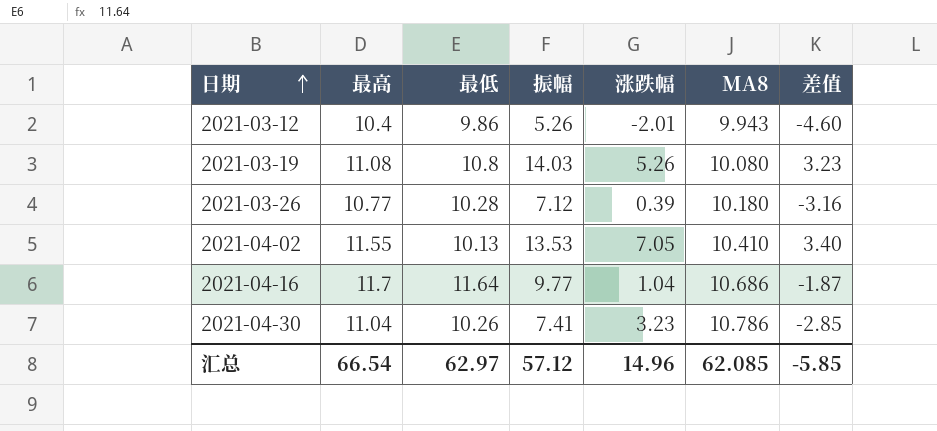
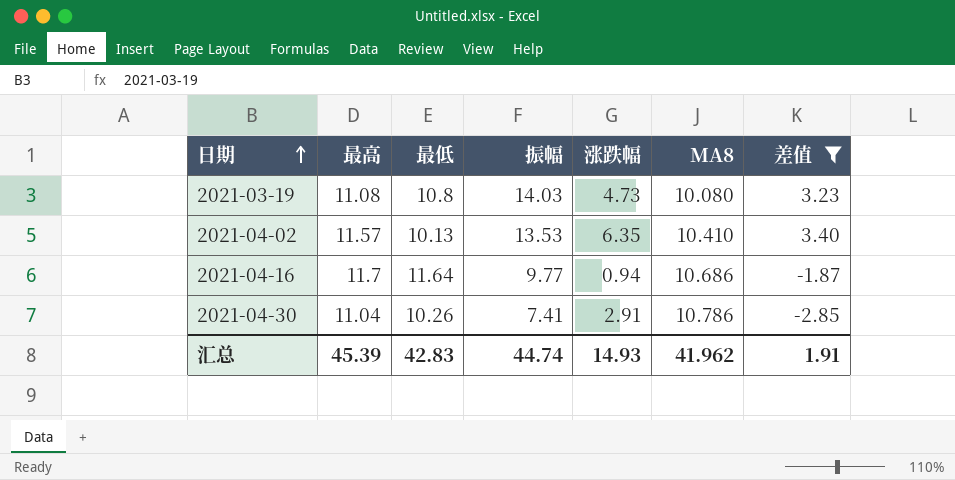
filter: none -> 差值 >= -2.85
2021-03-19 | 涨跌幅: 5.26 -> 4.73
2021-04-02 | 最高: 11.55 -> 11.57
2021-04-02 | 涨跌幅: 7.05 -> 6.35
2021-04-16 | 涨跌幅: 1.04 -> 0.94
2021-04-30 | 涨跌幅: 3.23 -> 2.91
汇总 | 最高: 66.54 -> 45.39
汇总 | 最低: 62.97 -> 42.83
汇总 | 振幅: 57.12 -> 44.74
汇总 | 涨跌幅: 14.96 -> 14.93
汇总 | MA8: 62.085 -> 41.962
汇总 | 差值: -5.85 -> 1.91

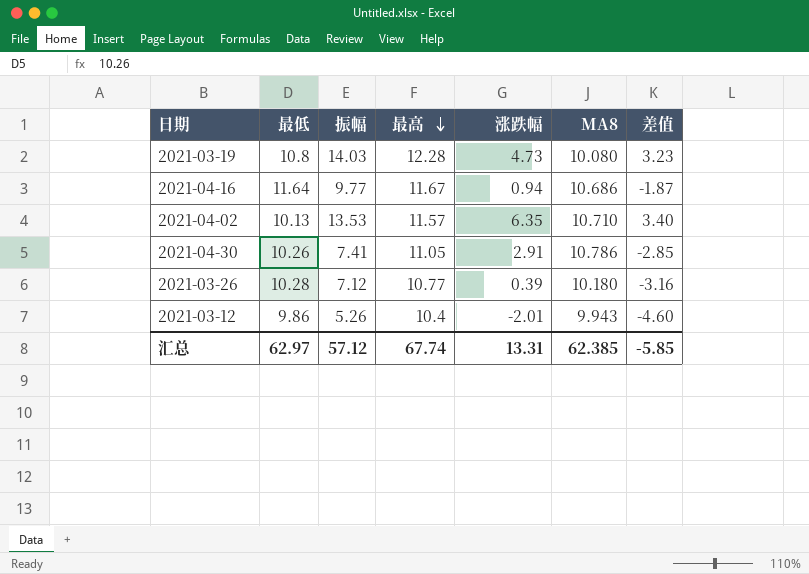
filter: 差值 >= -2.85 -> none
row order: 日期 ascending -> 最高 descending
column 最高 | position: 2 -> 4
2021-03-19 | 最高: 11.08 -> 12.28
2021-04-16 | 最高: 11.7 -> 11.67
2021-04-02 | MA8: 10.410 -> 10.710
2021-04-30 | 最高: 11.04 -> 11.05
汇总 | 最低: 42.83 -> 62.97
汇总 | 振幅: 44.74 -> 57.12
汇总 | 最高: 45.39 -> 67.74
汇总 | 涨跌幅: 14.93 -> 13.31
汇总 | MA8: 41.962 -> 62.385
汇总 | 差值: 1.91 -> -5.85

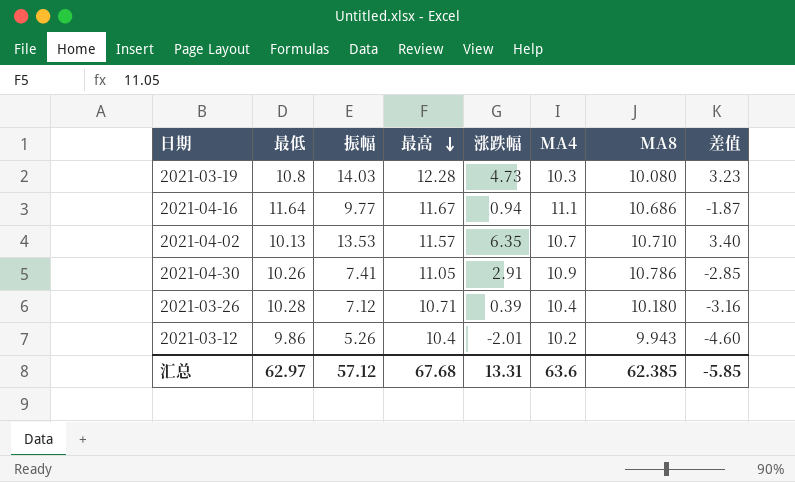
column MA4 | position: none -> 6
2021-03-26 | 最高: 10.77 -> 10.71
汇总 | 最高: 67.74 -> 67.68

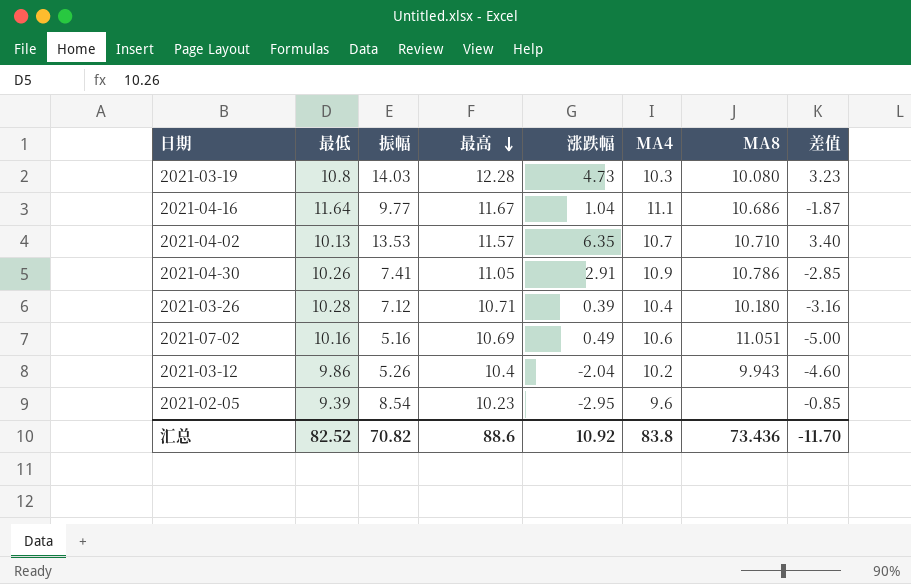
2021-04-16 | 涨跌幅: 0.94 -> 1.04
row 2021-07-02: none -> 10.16 | 5.16 | 10.69 | 0.49 | 10.6 | 11.051 | -5.00
2021-03-12 | 涨跌幅: -2.01 -> -2.04
row 2021-02-05: none -> 9.39 | 8.54 | 10.23 | -2.95 | 9.6 | none | -0.85
汇总 | 最低: 62.97 -> 82.52
汇总 | 振幅: 57.12 -> 70.82
汇总 | 最高: 67.68 -> 88.6
汇总 | 涨跌幅: 13.31 -> 10.92
汇总 | MA4: 63.6 -> 83.8
汇总 | MA8: 62.385 -> 73.436
汇总 | 差值: -5.85 -> -11.70

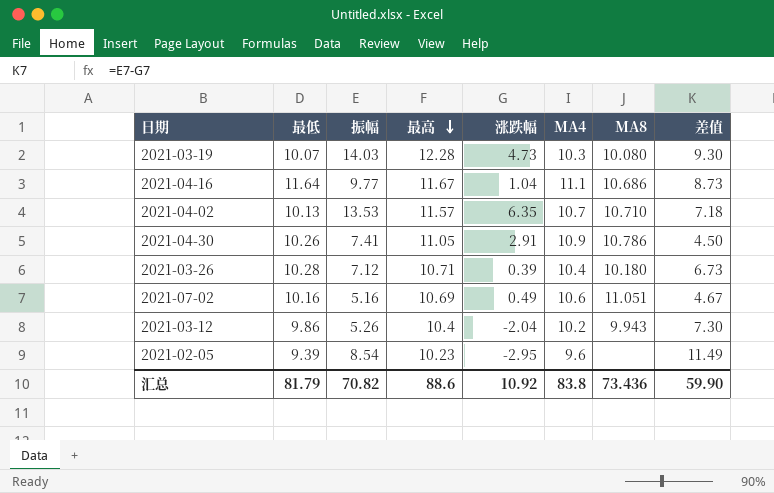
column 差值 | formula: [振幅] - [最低] -> [振幅] - [涨跌幅]
2021-03-19 | 最低: 10.8 -> 10.07
汇总 | 最低: 82.52 -> 81.79
汇总 | 差值: -11.70 -> 59.90

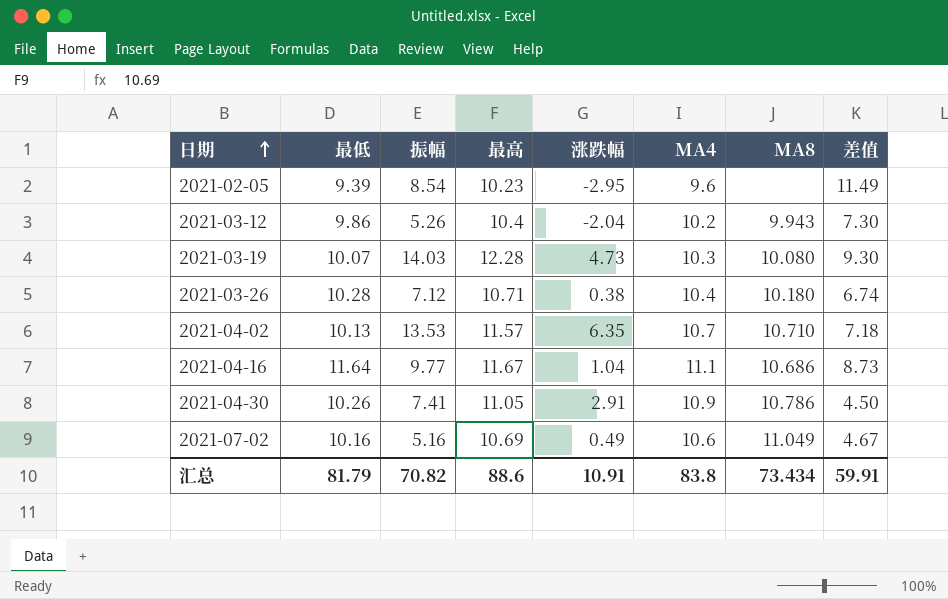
row order: 最高 descending -> 日期 ascending
2021-03-26 | 涨跌幅: 0.39 -> 0.38
2021-03-26 | 差值: 6.73 -> 6.74
2021-07-02 | MA8: 11.051 -> 11.049
汇总 | 涨跌幅: 10.92 -> 10.91
汇总 | MA8: 73.436 -> 73.434
汇总 | 差值: 59.90 -> 59.91

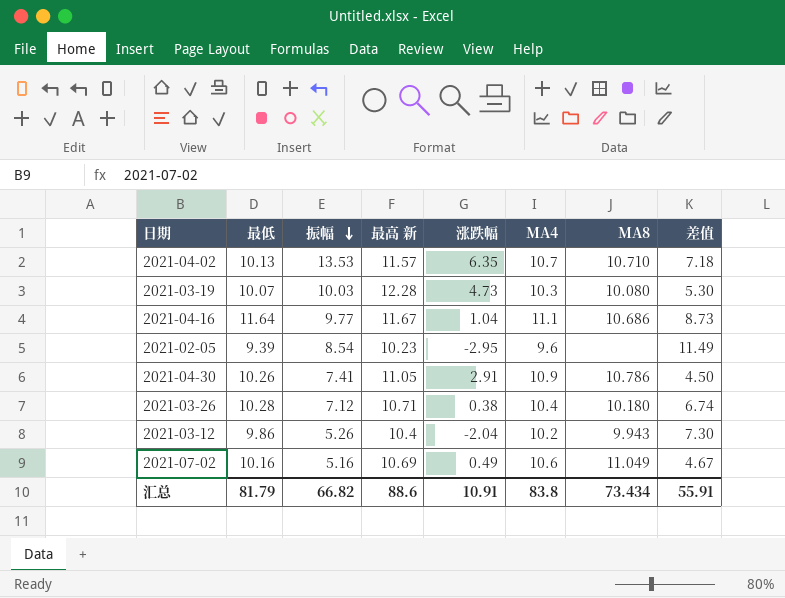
row order: 日期 ascending -> 振幅 descending
column name: 最高 -> 最高 新
2021-03-19 | 振幅: 14.03 -> 10.03
2021-03-19 | 差值: 9.30 -> 5.30
汇总 | 振幅: 70.82 -> 66.82
汇总 | 差值: 59.91 -> 55.91

